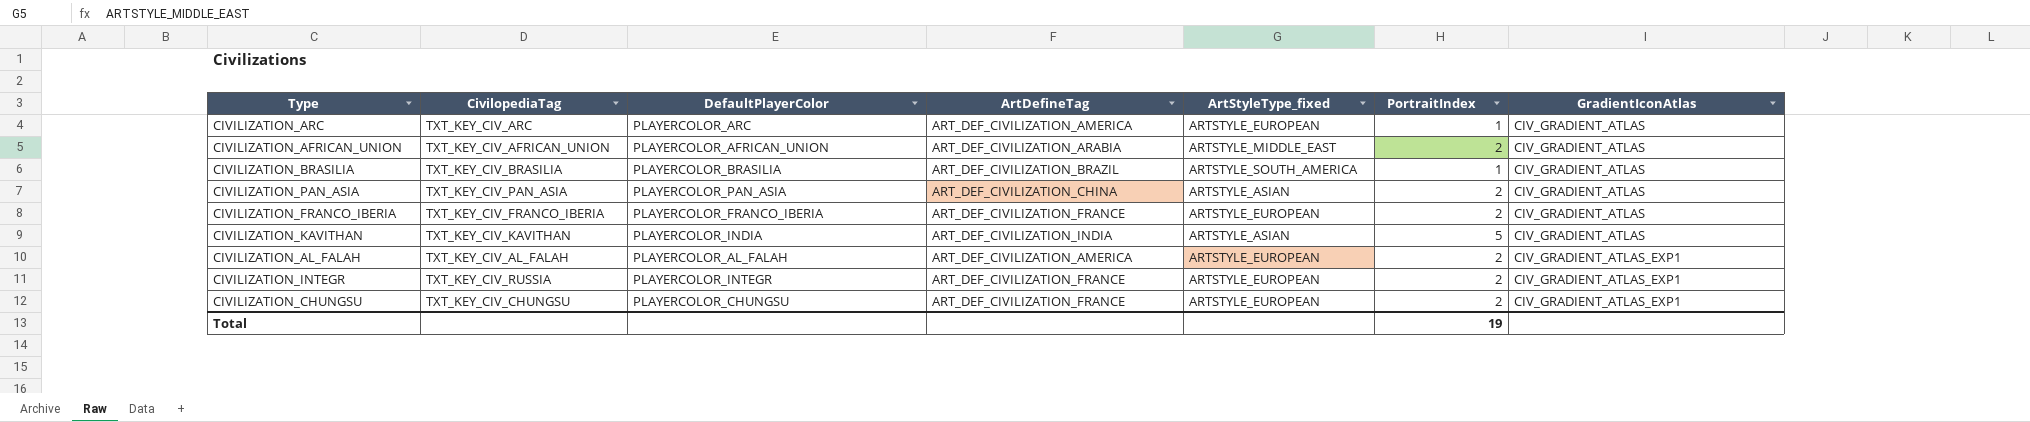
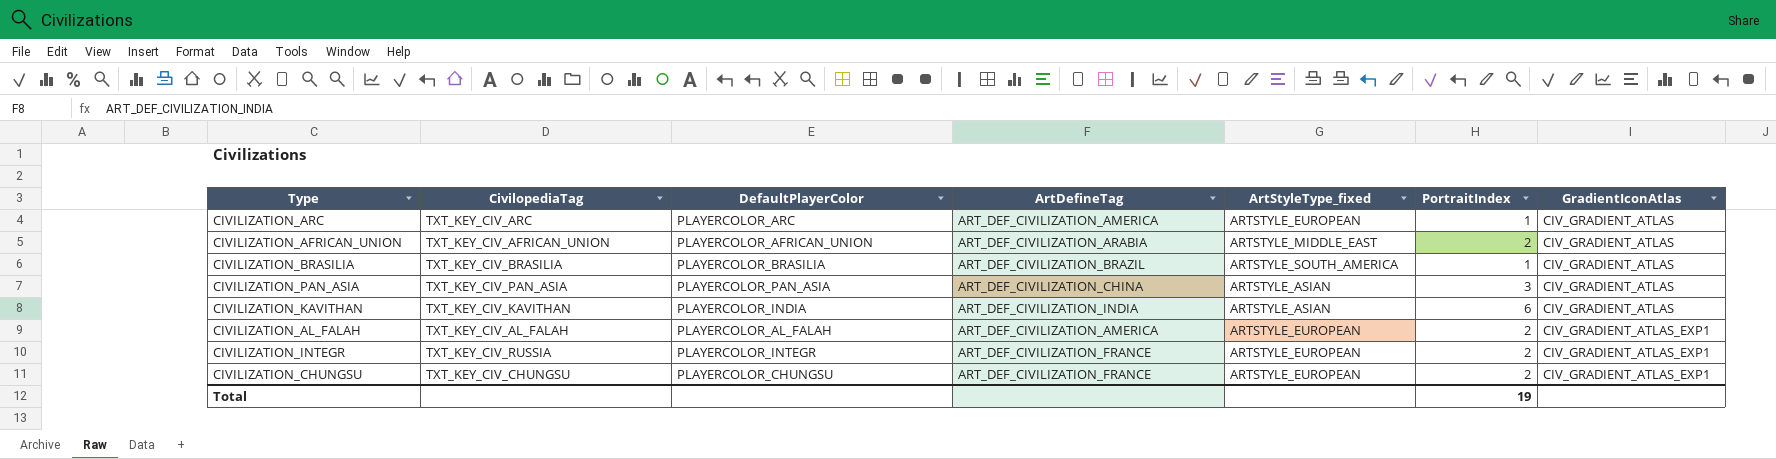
row CIVILIZATION_FRANCO_IBERIA: TXT_KEY_CIV_FRANCO_IBERIA | PLAYERCOLOR_FRANCO_IBERIA | ART_DEF_CIVILIZATION_FRANCE | ARTSTYLE_EUROPEAN | 2 | CIV_GRADIENT_ATLAS -> none
CIVILIZATION_PAN_ASIA | PortraitIndex: 2 -> 3
CIVILIZATION_KAVITHAN | PortraitIndex: 5 -> 6

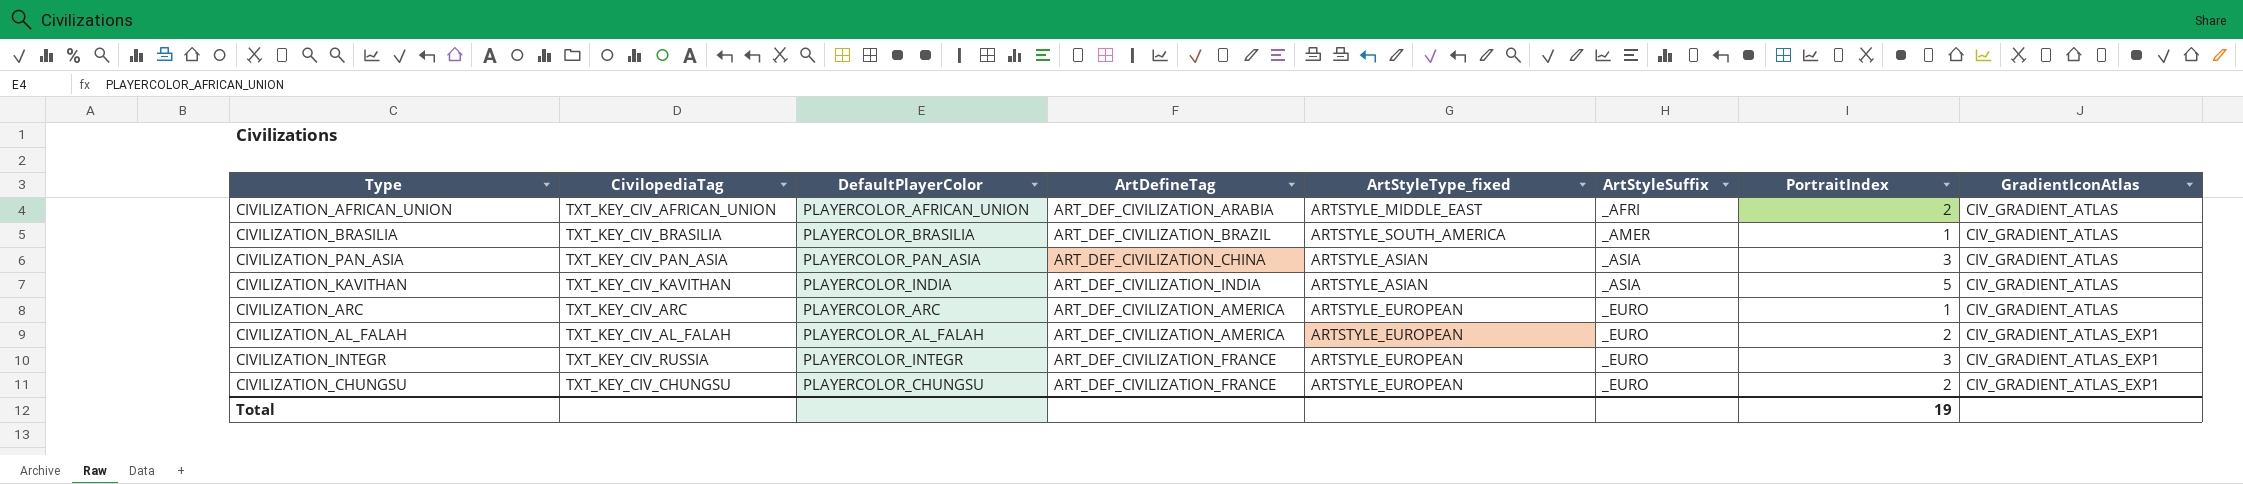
row order: GradientIconAtlas ascending -> ArtStyleSuffix ascending
column ArtStyleSuffix | position: none -> 6
CIVILIZATION_KAVITHAN | PortraitIndex: 6 -> 5
CIVILIZATION_INTEGR | PortraitIndex: 2 -> 3

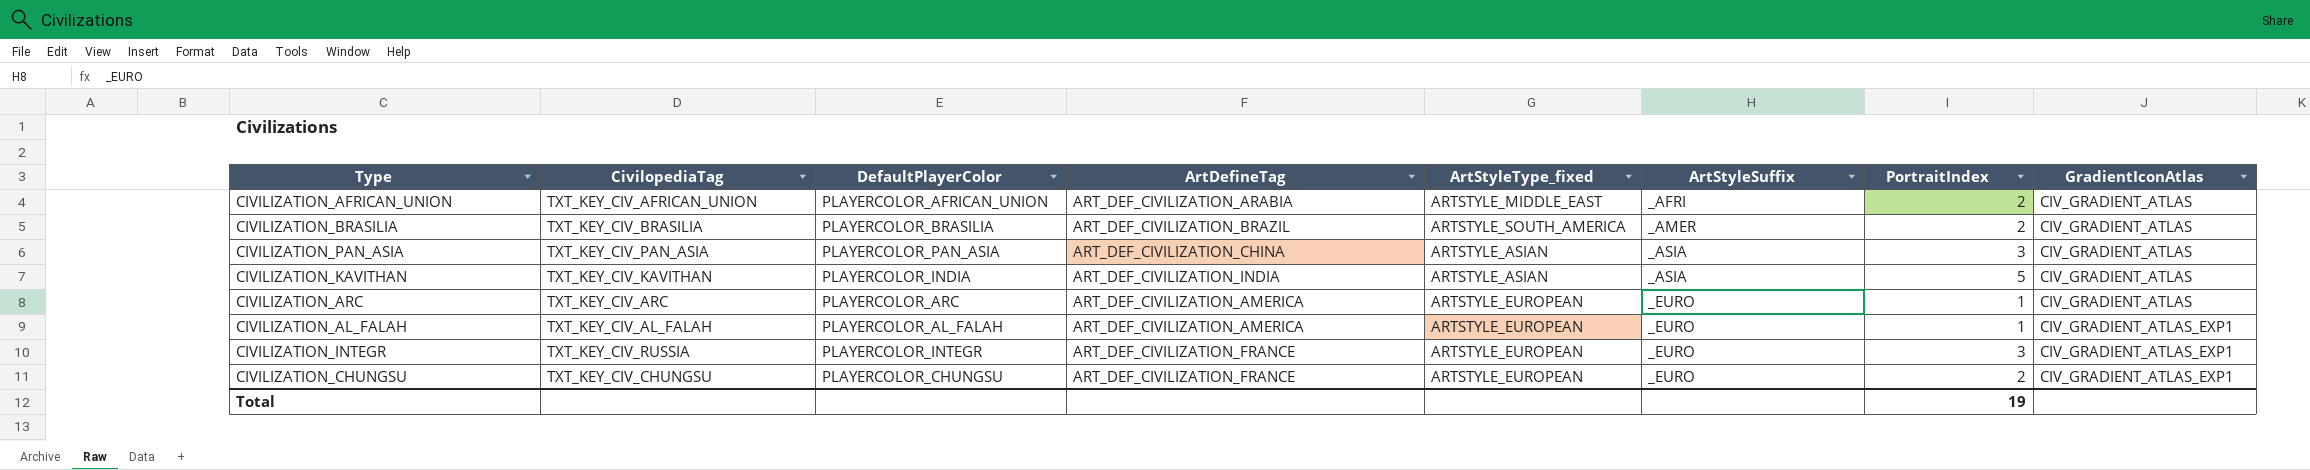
CIVILIZATION_BRASILIA | PortraitIndex: 1 -> 2
CIVILIZATION_AL_FALAH | PortraitIndex: 2 -> 1

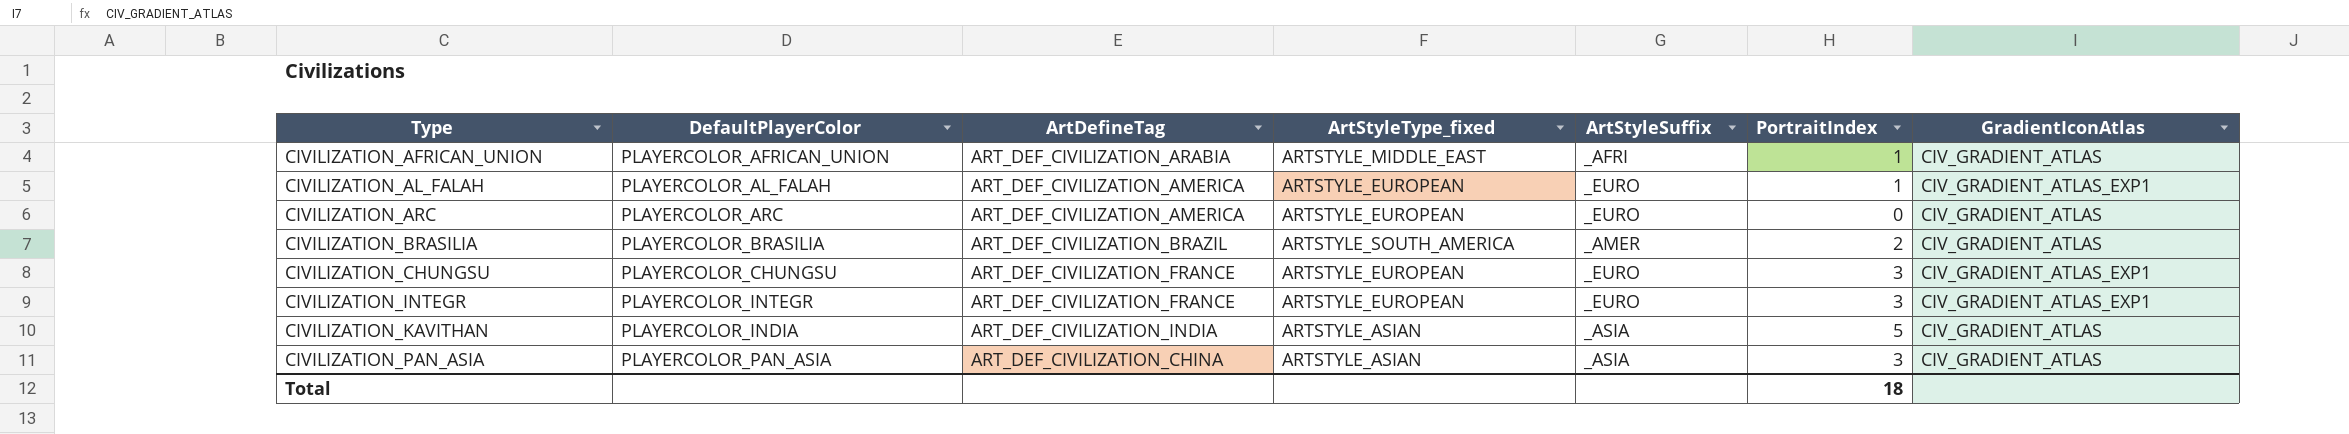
row order: ArtStyleSuffix ascending -> Type ascending
column CivilopediaTag | position: 2 -> none
CIVILIZATION_AFRICAN_UNION | PortraitIndex: 2 -> 1
CIVILIZATION_ARC | PortraitIndex: 1 -> 0
CIVILIZATION_CHUNGSU | PortraitIndex: 2 -> 3
Total | PortraitIndex: 19 -> 18

